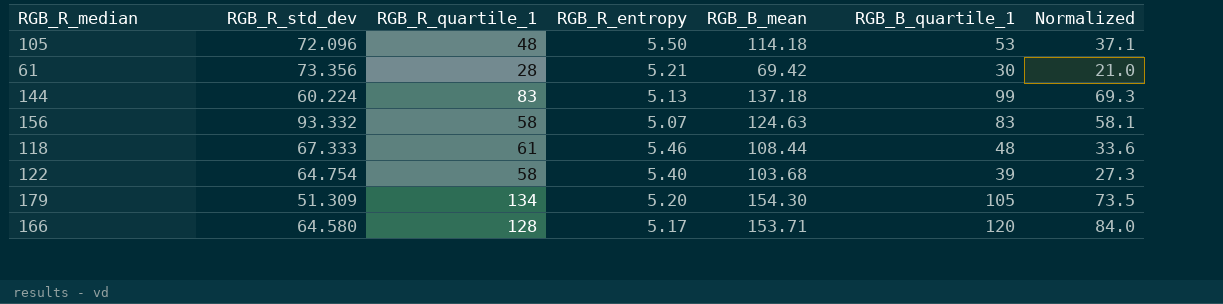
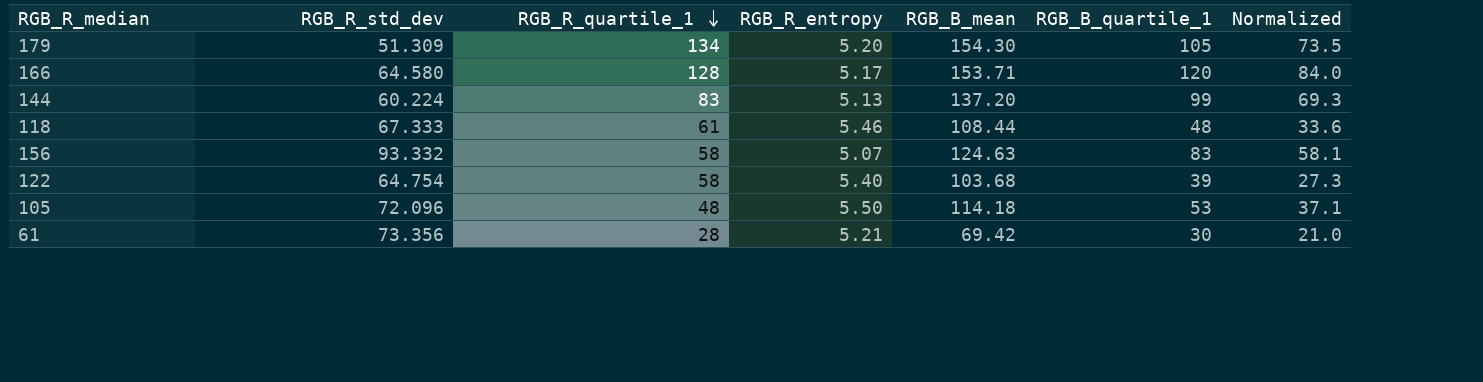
row order: none -> RGB_R_quartile_1 descending
144 | RGB_B_mean: 137.18 -> 137.20

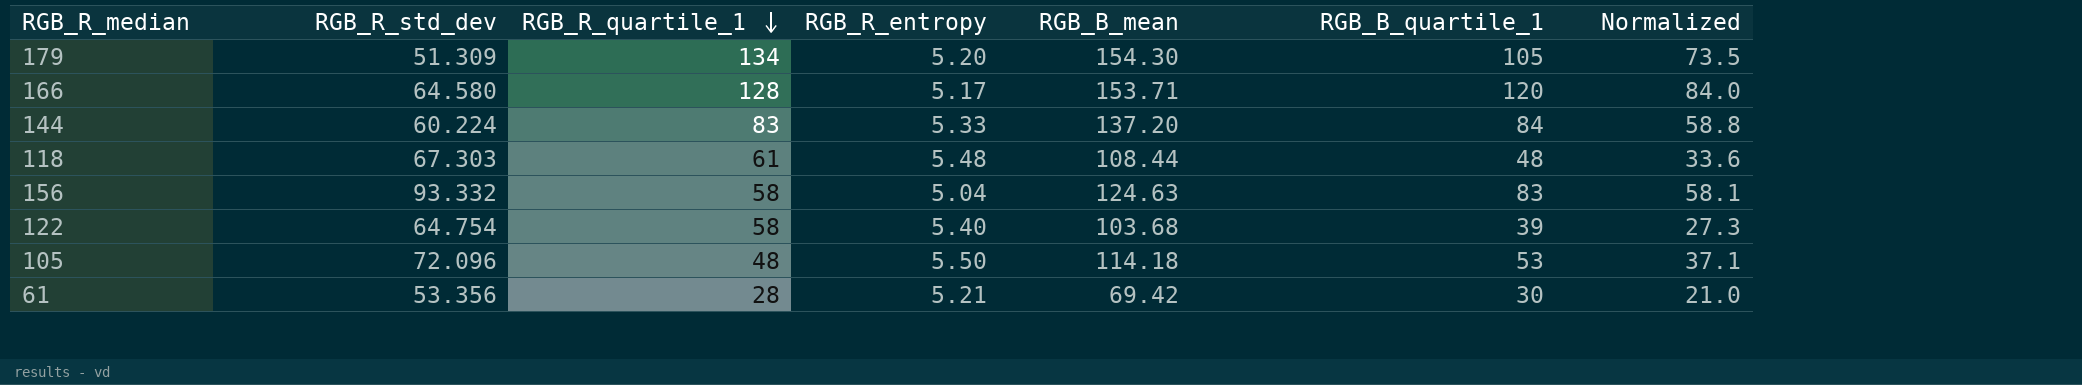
144 | RGB_R_entropy: 5.13 -> 5.33
144 | RGB_B_quartile_1: 99 -> 84
144 | Normalized: 69.3 -> 58.8
118 | RGB_R_std_dev: 67.333 -> 67.303
118 | RGB_R_entropy: 5.46 -> 5.48
156 | RGB_R_entropy: 5.07 -> 5.04
61 | RGB_R_std_dev: 73.356 -> 53.356

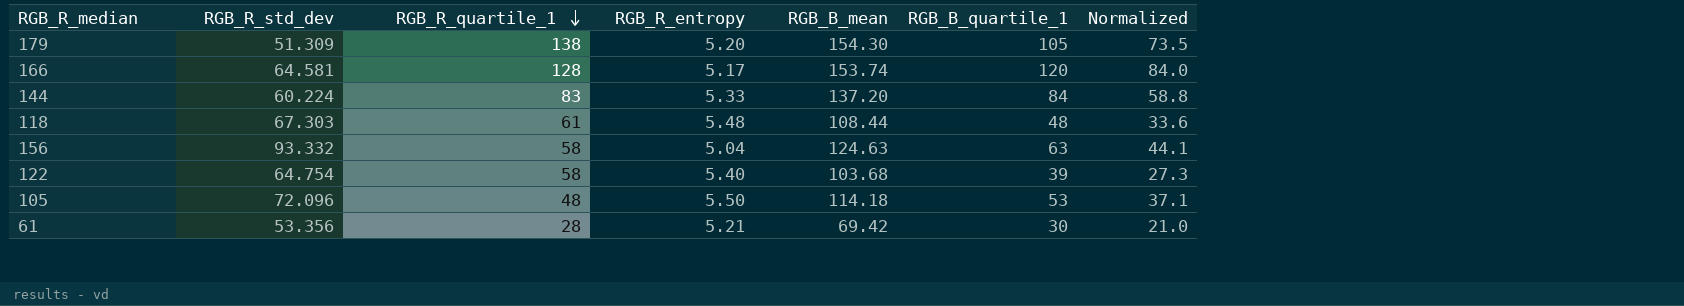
179 | RGB_R_quartile_1: 134 -> 138
166 | RGB_R_std_dev: 64.580 -> 64.581
166 | RGB_B_mean: 153.71 -> 153.74
156 | RGB_B_quartile_1: 83 -> 63
156 | Normalized: 58.1 -> 44.1

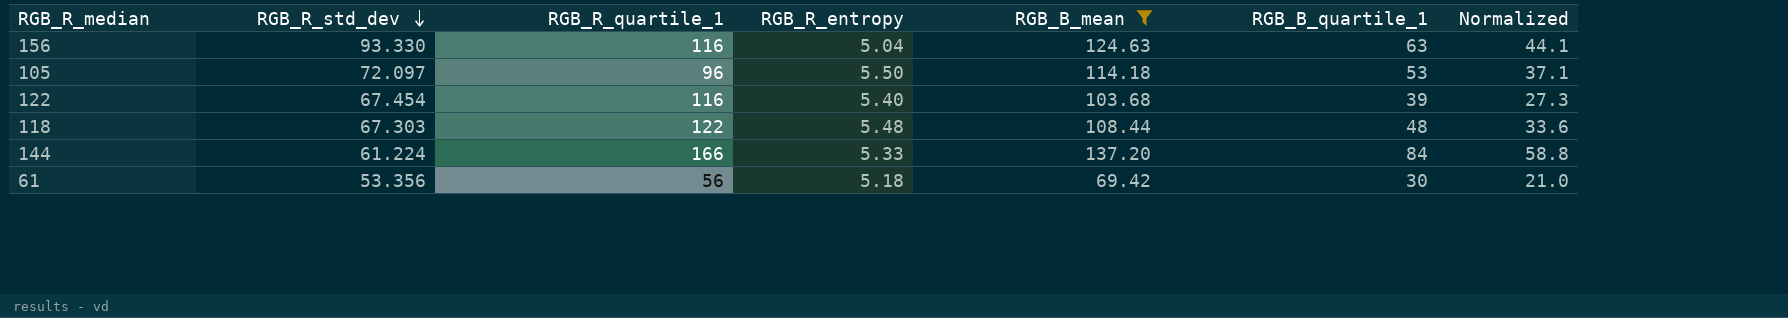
filter: none -> RGB_B_mean <= 137.20
row order: RGB_R_quartile_1 descending -> RGB_R_std_dev descending
156 | RGB_R_std_dev: 93.332 -> 93.330
156 | RGB_R_quartile_1: 58 -> 116
105 | RGB_R_std_dev: 72.096 -> 72.097
105 | RGB_R_quartile_1: 48 -> 96
122 | RGB_R_std_dev: 64.754 -> 67.454
122 | RGB_R_quartile_1: 58 -> 116
118 | RGB_R_quartile_1: 61 -> 122
144 | RGB_R_std_dev: 60.224 -> 61.224
144 | RGB_R_quartile_1: 83 -> 166
61 | RGB_R_quartile_1: 28 -> 56
61 | RGB_R_entropy: 5.21 -> 5.18

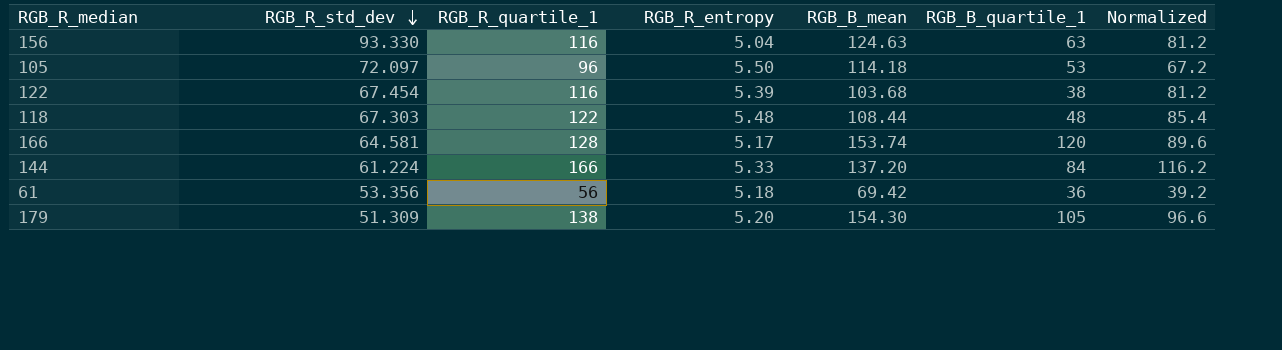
filter: RGB_B_mean <= 137.20 -> none
column Normalized | formula: [RGB_B_quartile_1] * 0.7 -> [RGB_R_quartile_1] * 0.7
122 | RGB_R_entropy: 5.40 -> 5.39
122 | RGB_B_quartile_1: 39 -> 38
61 | RGB_B_quartile_1: 30 -> 36

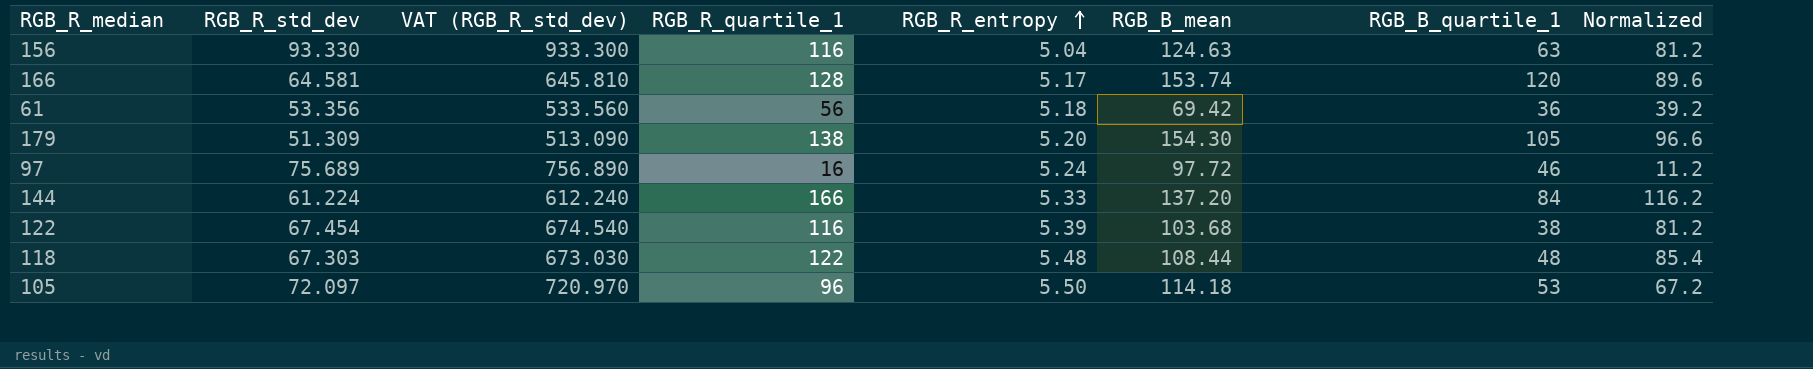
row order: RGB_R_std_dev descending -> RGB_R_entropy ascending
column VAT (RGB_R_std_dev) | formula: none -> [RGB_R_std_dev] * 10
row 97: none -> 75.689 | 756.890 | 16 | 5.24 | 97.72 | 46 | 11.2

